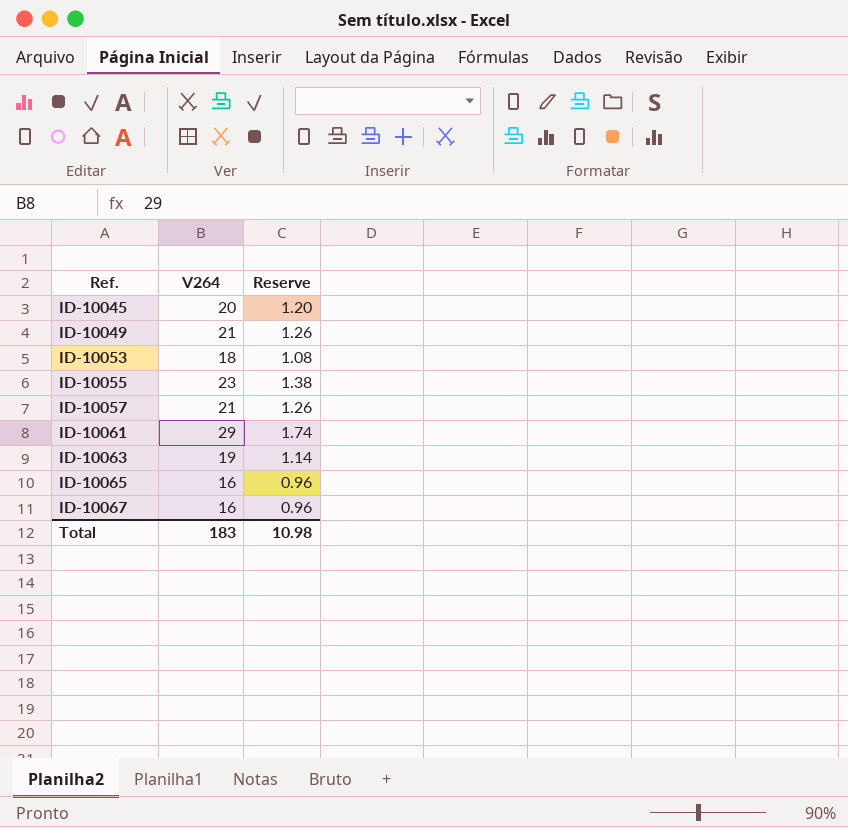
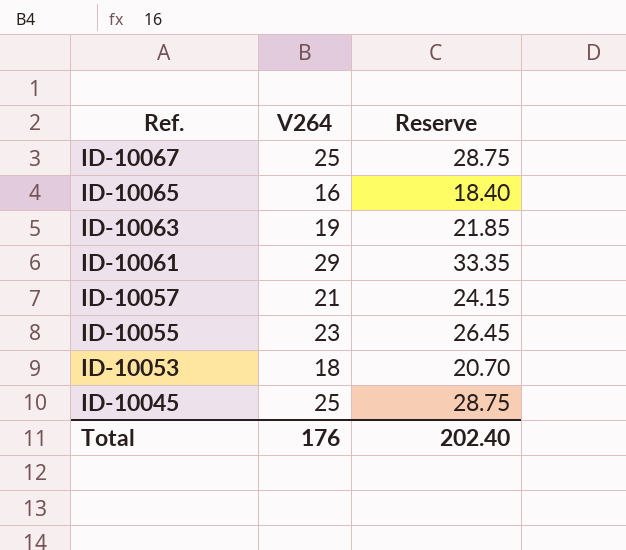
row order: Ref. ascending -> Ref. descending
column Reserve | formula: [V264] * 0.06 -> [V264] * 1.15
row ID-10049: 21 | 1.26 -> none
ID-10067 | V264: 16 -> 25
ID-10045 | V264: 20 -> 25
Total | V264: 183 -> 176
Total | Reserve: 10.98 -> 202.40

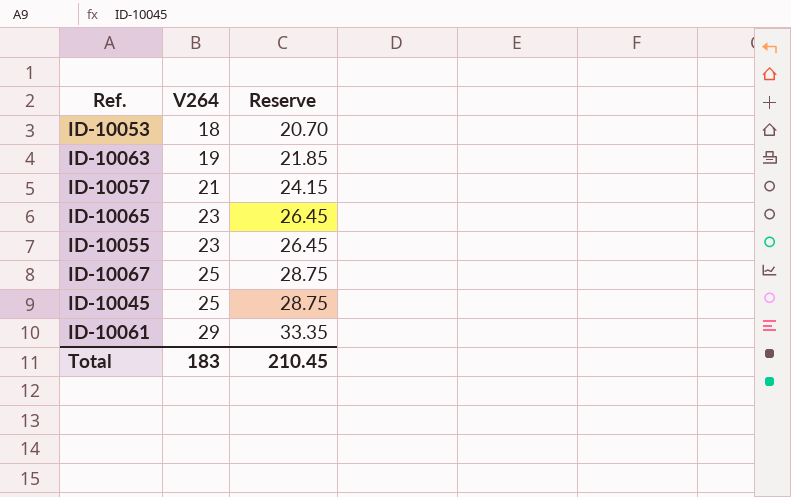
row order: Ref. descending -> V264 ascending
ID-10065 | V264: 16 -> 23
ID-10065 | Reserve: 18.40 -> 26.45
Total | V264: 176 -> 183
Total | Reserve: 202.40 -> 210.45

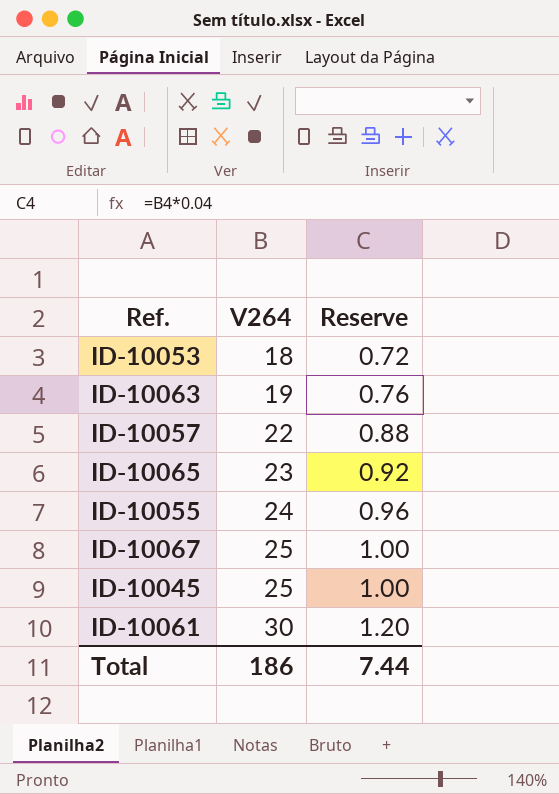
column Reserve | formula: [V264] * 1.15 -> [V264] * 0.04
ID-10057 | V264: 21 -> 22
ID-10055 | V264: 23 -> 24
ID-10061 | V264: 29 -> 30
Total | V264: 183 -> 186
Total | Reserve: 210.45 -> 7.44

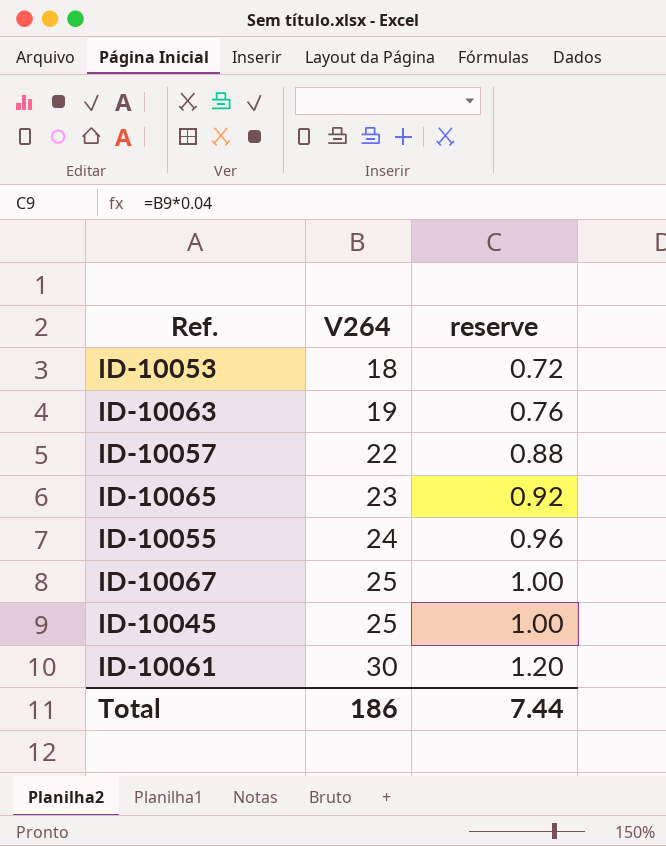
column name: Reserve -> reserve

